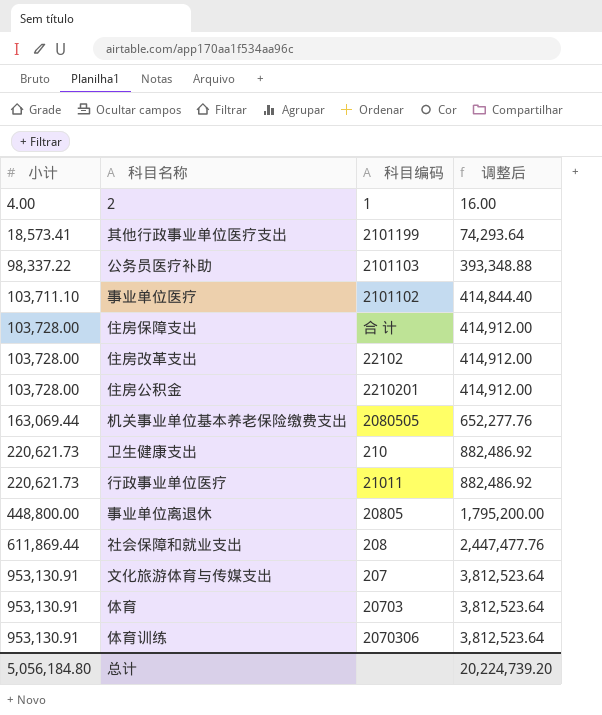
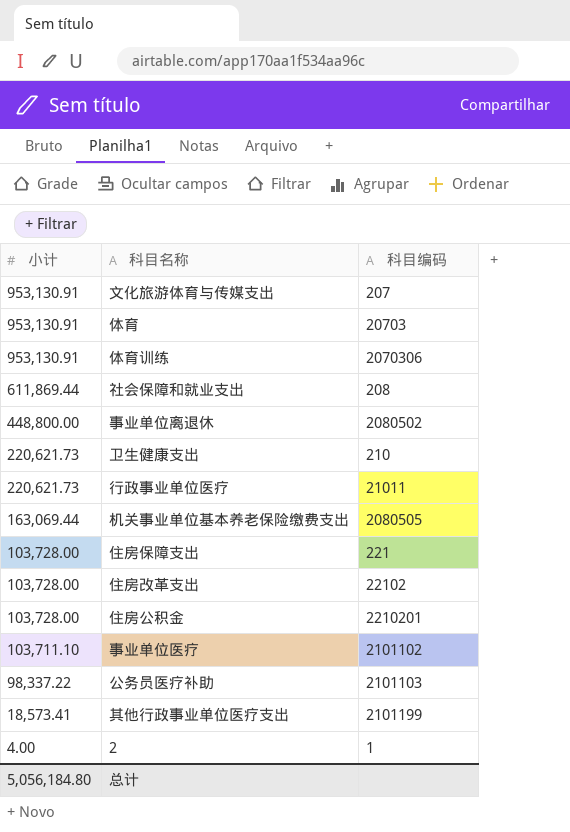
row order: 小计 ascending -> 小计 descending
column 调整后 | formula: [小计] * 4 -> none
事业单位离退休 | 科目编码: 20805 -> 2080502
住房保障支出 | 科目编码: 合 计 -> 221

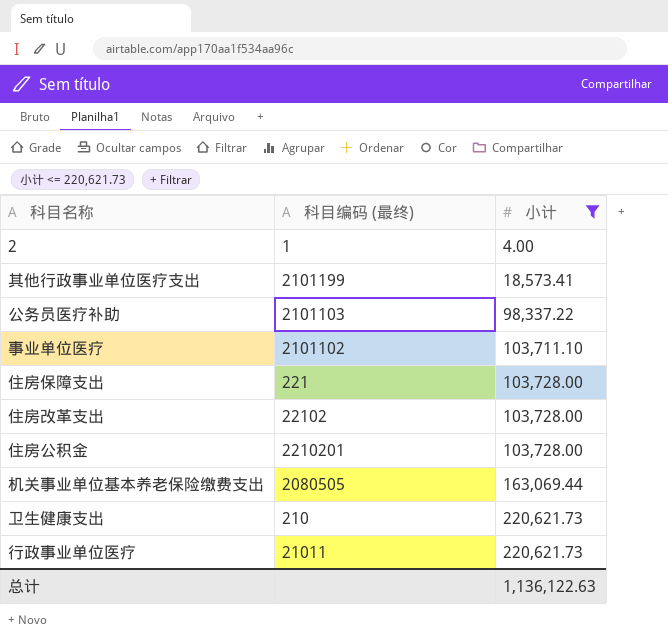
filter: none -> 小计 <= 220,621.73
row order: 小计 descending -> 小计 ascending
column name: 科目编码 -> 科目编码 (最终)
column 小计 | position: 1 -> 3
总计 | 小计: 5,056,184.80 -> 1,136,122.63

